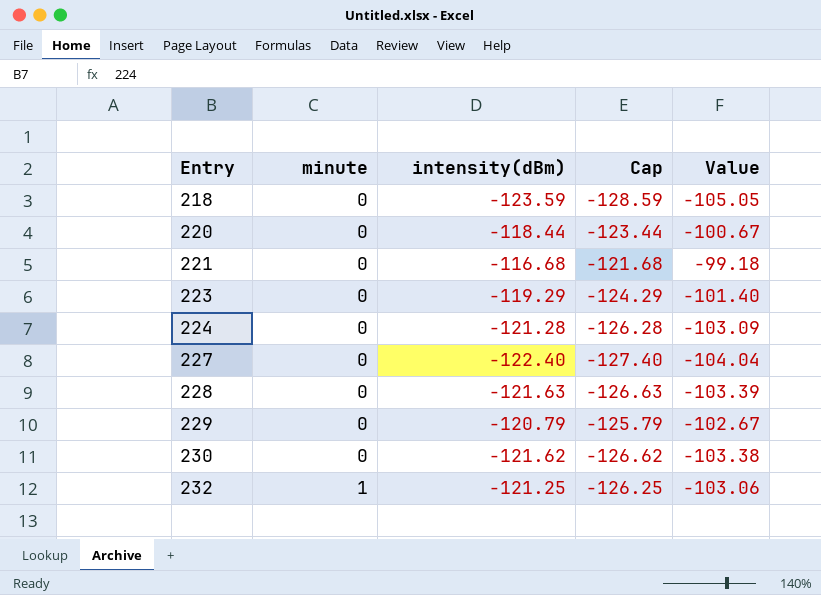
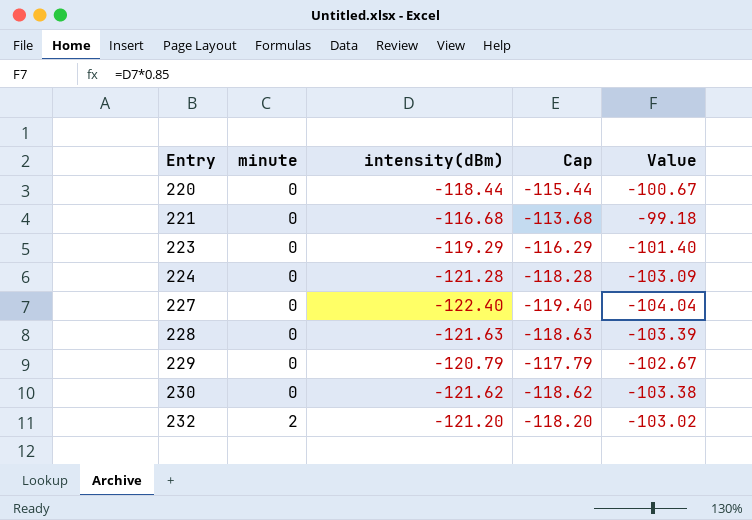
column Cap | formula: [intensity(dBm)] - 5 -> [intensity(dBm)] + 3
row 218: 0 | -123.59 | -128.59 | -105.05 -> none
232 | minute: 1 -> 2
232 | intensity(dBm): -121.25 -> -121.20
232 | Value: -103.06 -> -103.02

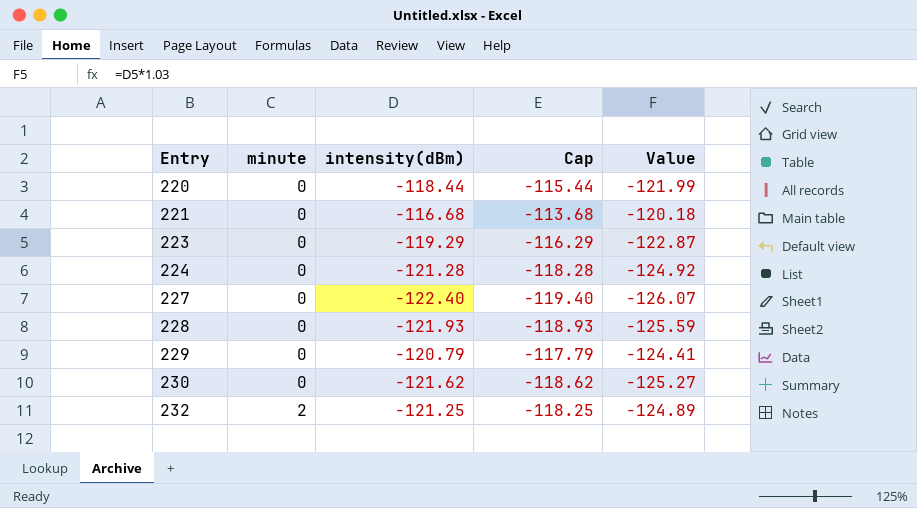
column Value | formula: [intensity(dBm)] * 0.85 -> [intensity(dBm)] * 1.03
228 | intensity(dBm): -121.63 -> -121.93
228 | Cap: -118.63 -> -118.93
232 | intensity(dBm): -121.20 -> -121.25
232 | Cap: -118.20 -> -118.25

